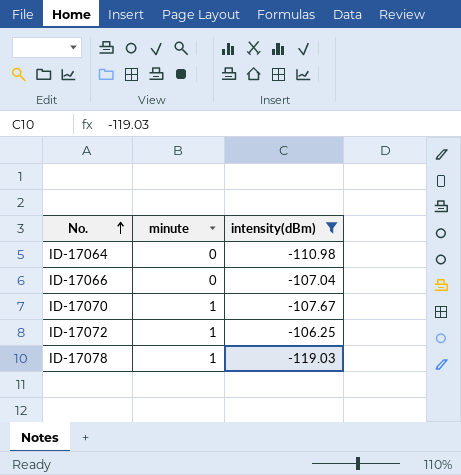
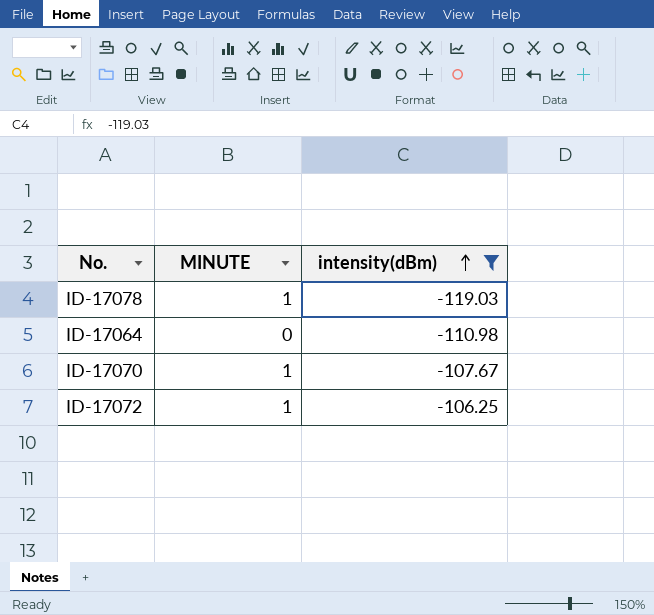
row order: No. ascending -> intensity(dBm) ascending
column name: minute -> MINUTE
row ID-17066: 0 | -107.04 -> none

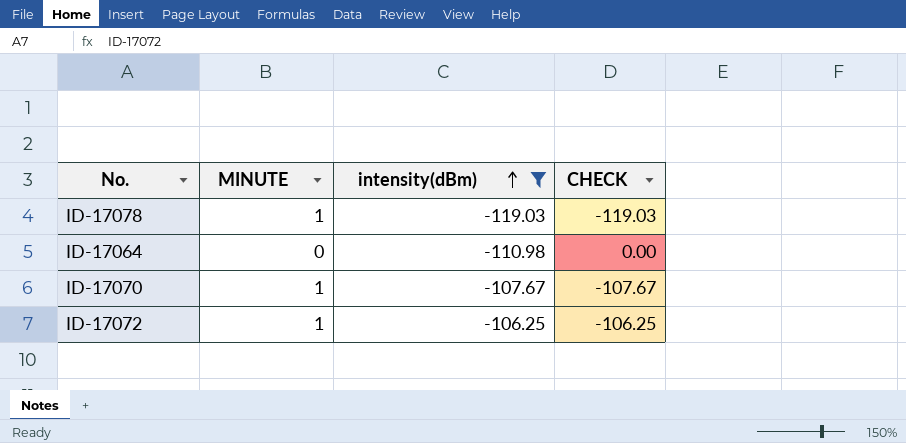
column CHECK | formula: none -> [MINUTE] * [intensity(dBm)]

